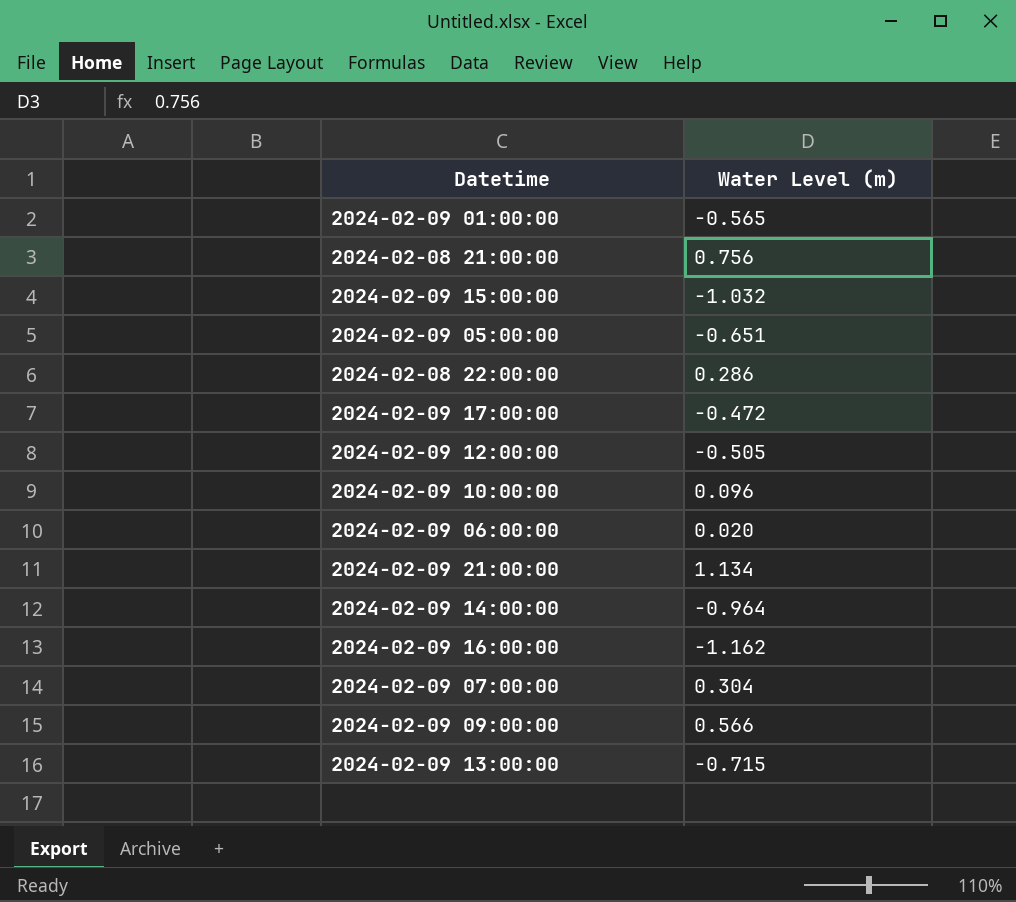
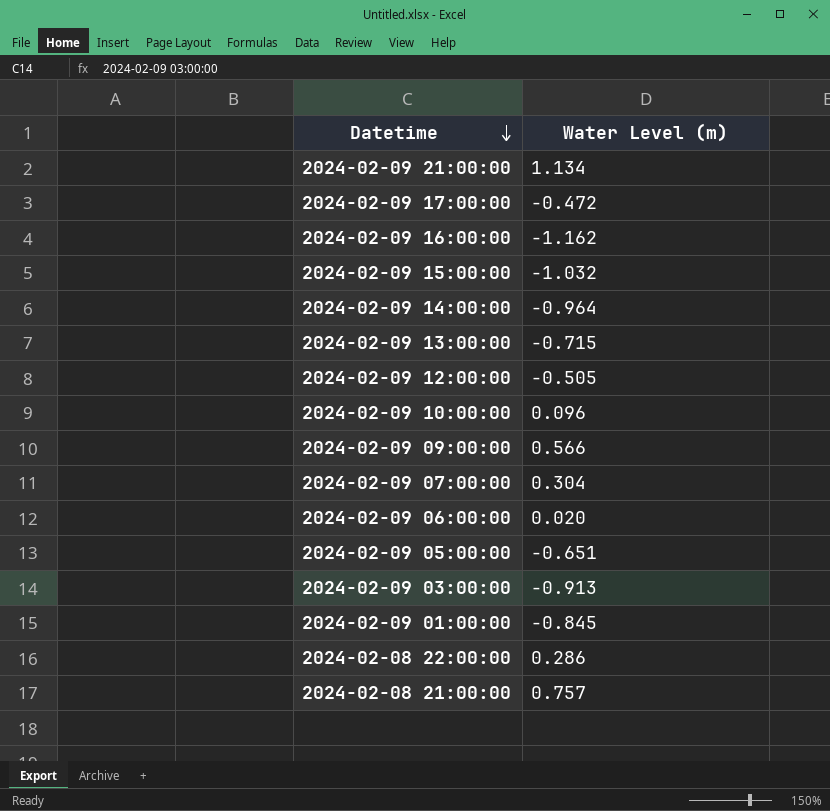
row order: none -> Datetime descending
row 2024-02-09 03:00:00: none -> -0.913
2024-02-09 01:00:00 | Water Level (m): -0.565 -> -0.845
2024-02-08 21:00:00 | Water Level (m): 0.756 -> 0.757

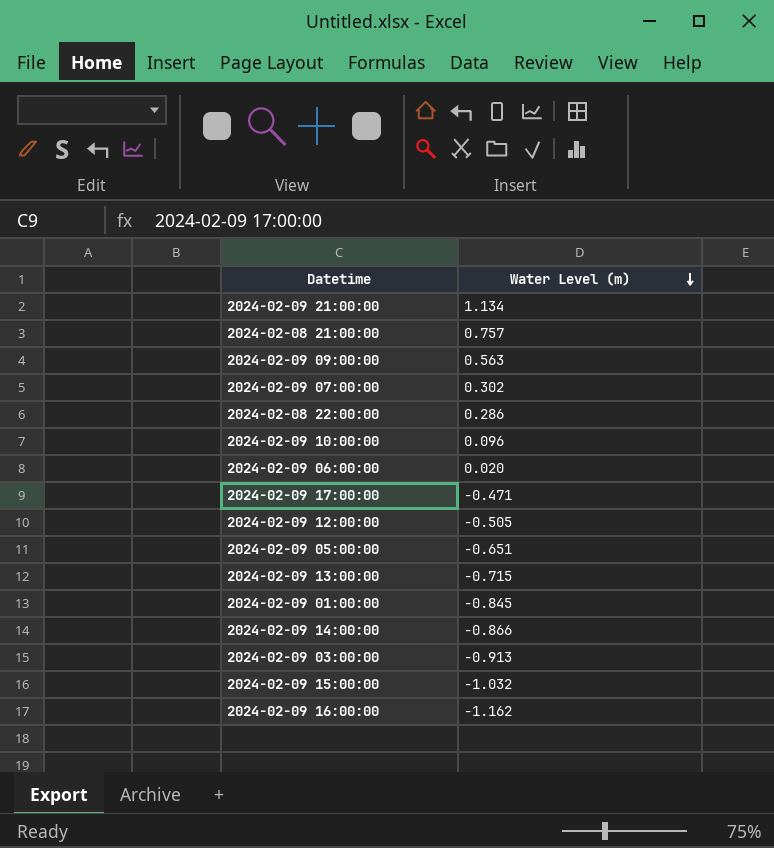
row order: Datetime descending -> Water Level (m) descending
2024-02-09 09:00:00 | Water Level (m): 0.566 -> 0.563
2024-02-09 07:00:00 | Water Level (m): 0.304 -> 0.302
2024-02-09 17:00:00 | Water Level (m): -0.472 -> -0.471
2024-02-09 14:00:00 | Water Level (m): -0.964 -> -0.866

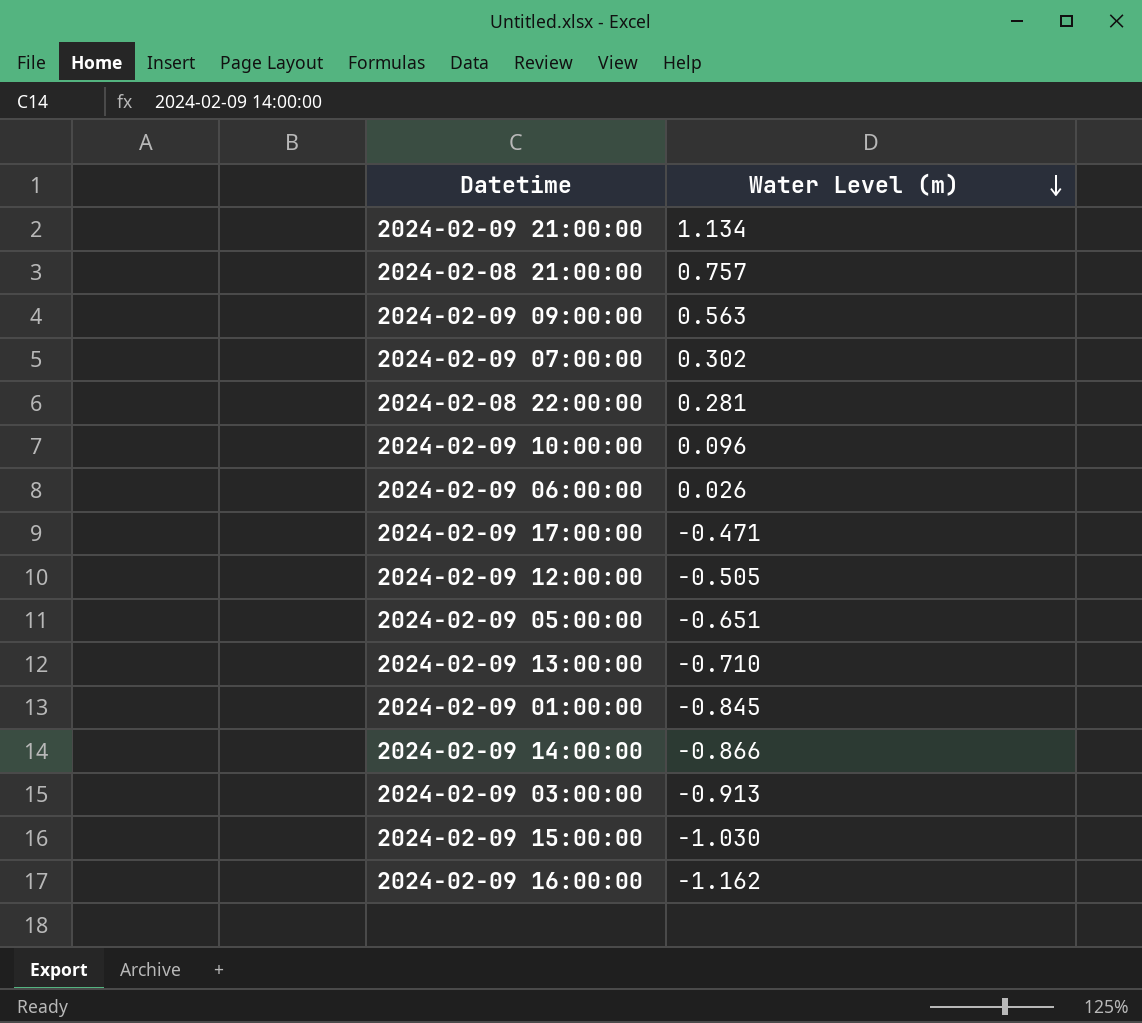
2024-02-08 22:00:00 | Water Level (m): 0.286 -> 0.281
2024-02-09 06:00:00 | Water Level (m): 0.020 -> 0.026
2024-02-09 13:00:00 | Water Level (m): -0.715 -> -0.710
2024-02-09 15:00:00 | Water Level (m): -1.032 -> -1.030

